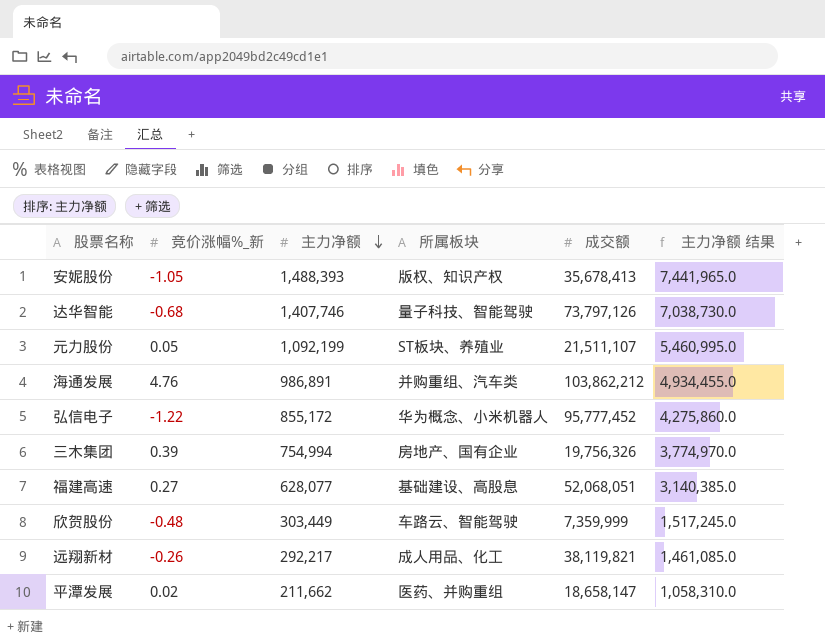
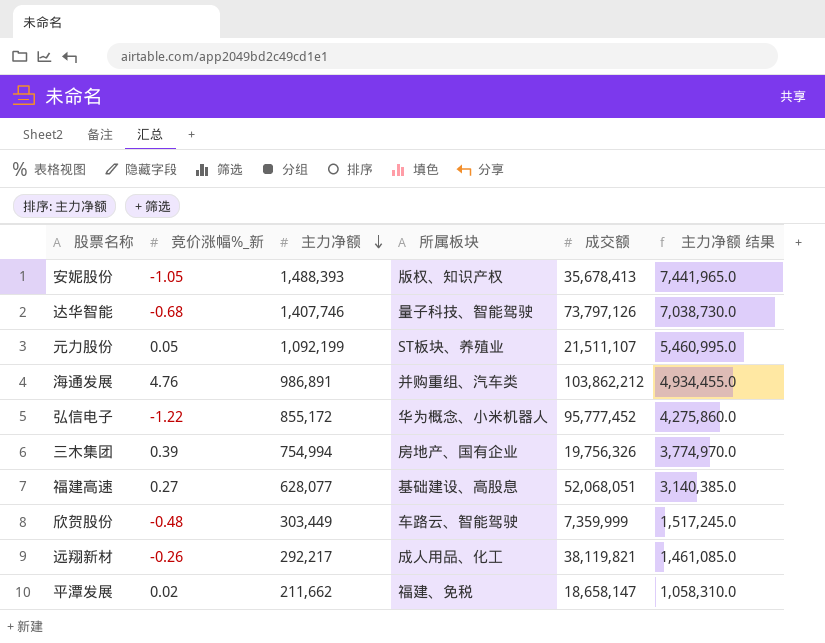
平潭发展 | 所属板块: 医药、并购重组 -> 福建、免税

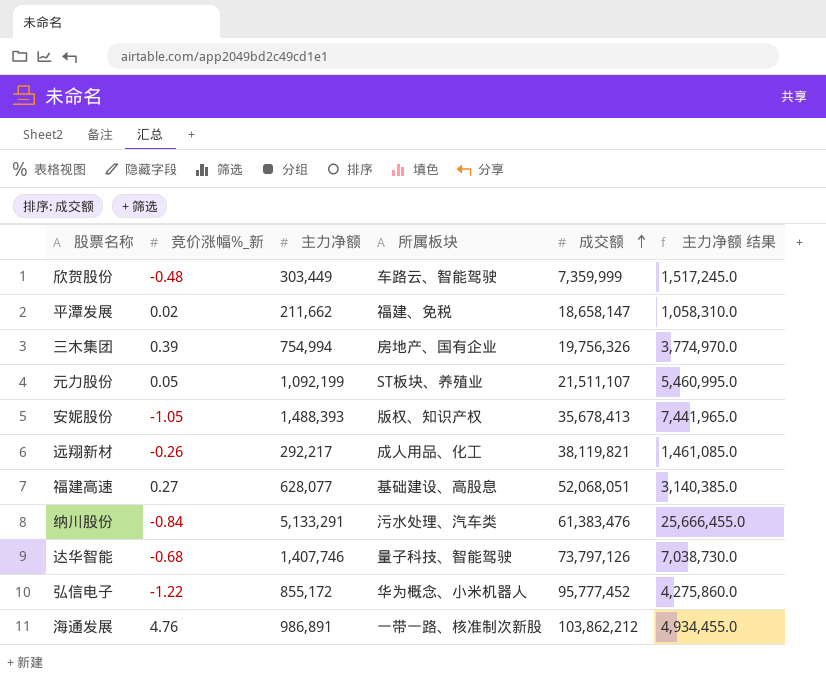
row order: 主力净额 descending -> 成交额 ascending
row 纳川股份: none -> -0.84 | 5,133,291 | 污水处理、汽车类 | 61,383,476 | 25,666,455.0
海通发展 | 所属板块: 并购重组、汽车类 -> 一带一路、核准制次新股

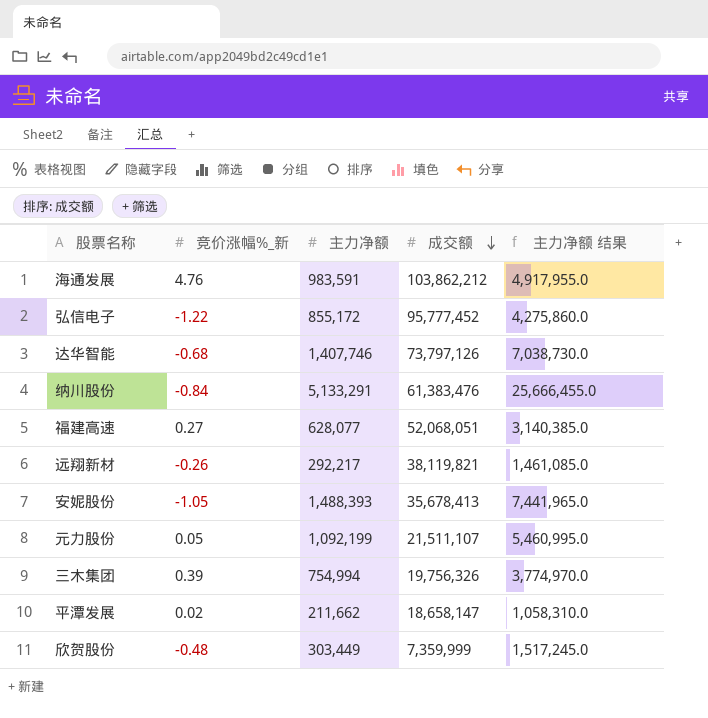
row order: 成交额 ascending -> 成交额 descending
column 所属板块 | position: 4 -> none
海通发展 | 主力净额: 986,891 -> 983,591
海通发展 | 主力净额 结果: 4,934,455.0 -> 4,917,955.0

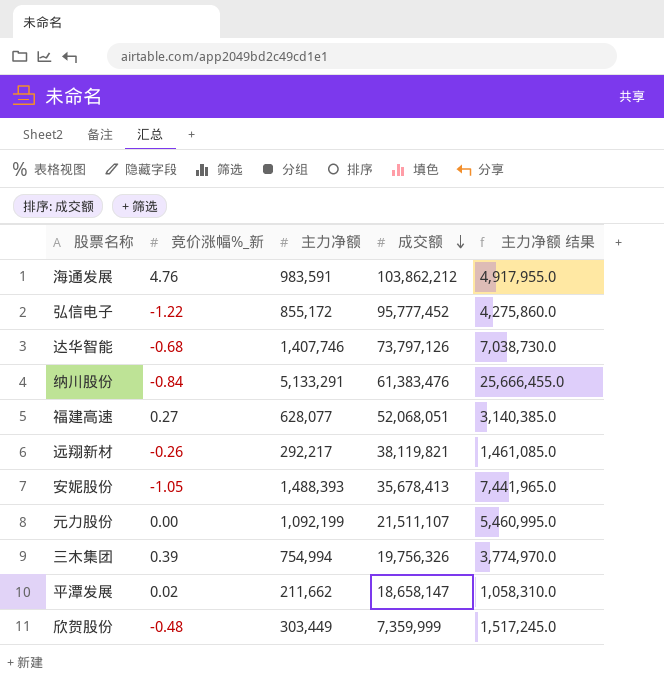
元力股份 | 竞价涨幅%_新: 0.05 -> 0.00

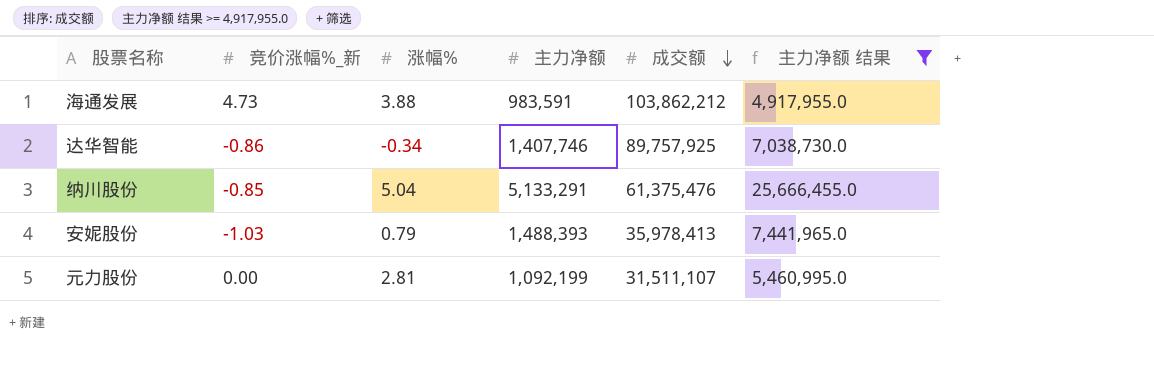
filter: none -> 主力净额 结果 >= 4,917,955.0
column 涨幅% | position: none -> 3
海通发展 | 竞价涨幅%_新: 4.76 -> 4.73
达华智能 | 竞价涨幅%_新: -0.68 -> -0.86
达华智能 | 成交额: 73,797,126 -> 89,757,925
纳川股份 | 竞价涨幅%_新: -0.84 -> -0.85
纳川股份 | 成交额: 61,383,476 -> 61,375,476
安妮股份 | 竞价涨幅%_新: -1.05 -> -1.03
安妮股份 | 成交额: 35,678,413 -> 35,978,413
元力股份 | 成交额: 21,511,107 -> 31,511,107

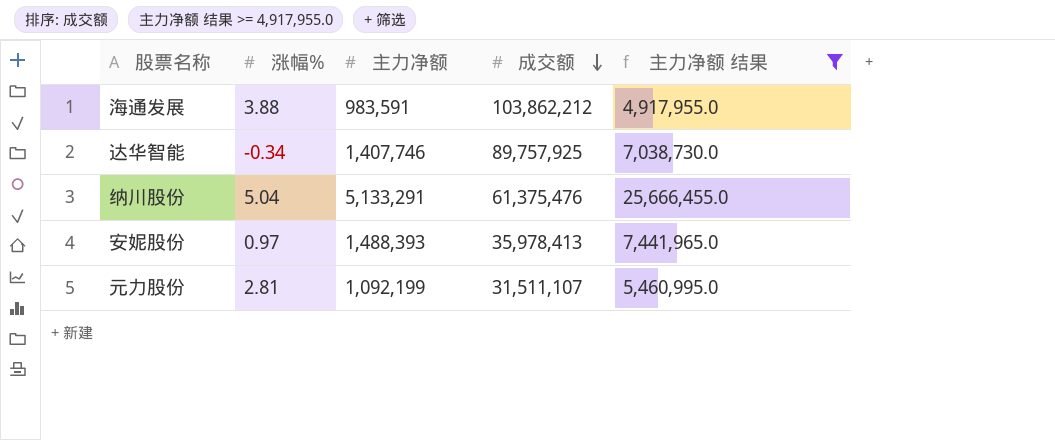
column 竞价涨幅%_新 | position: 2 -> none
安妮股份 | 涨幅%: 0.79 -> 0.97

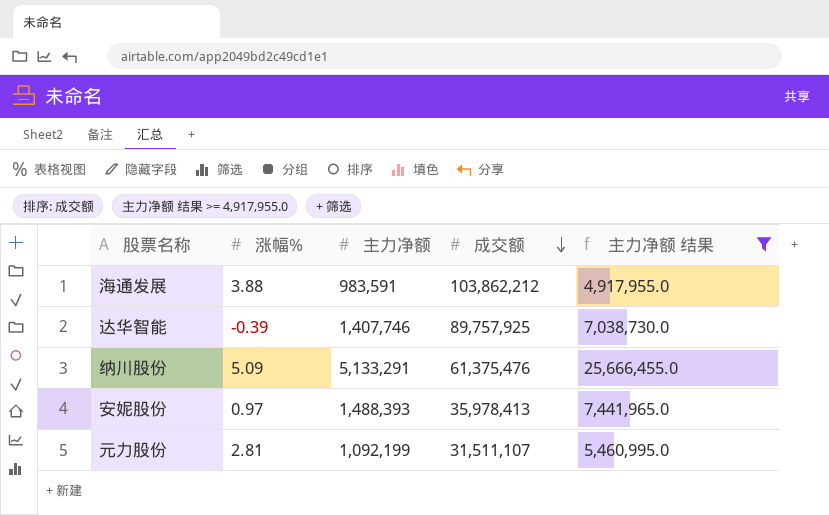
达华智能 | 涨幅%: -0.34 -> -0.39
纳川股份 | 涨幅%: 5.04 -> 5.09

